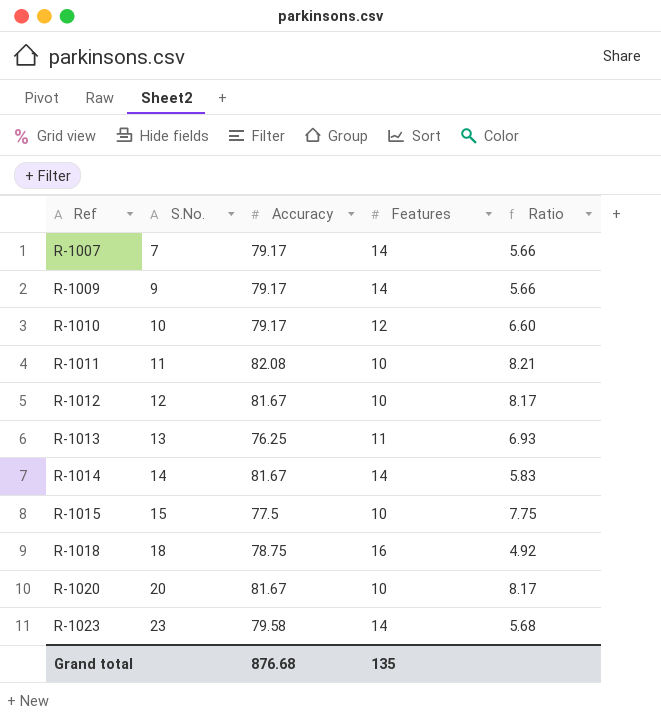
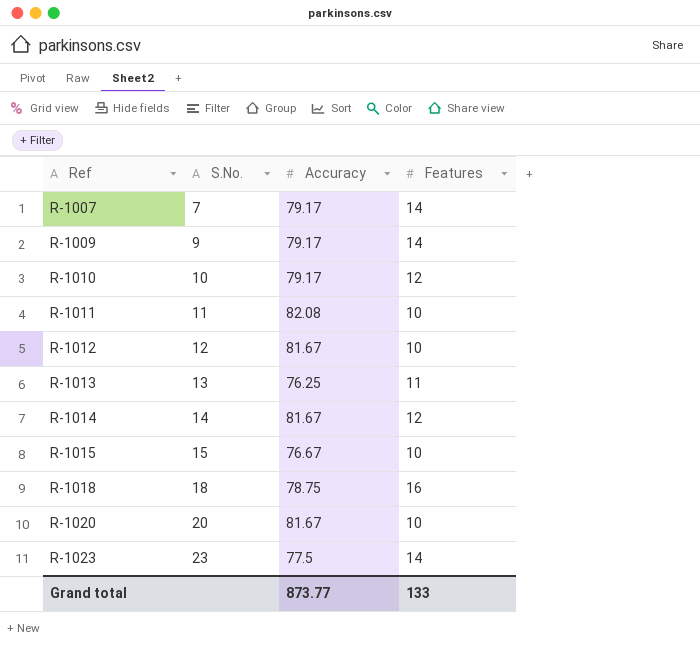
column Ratio | formula: [Accuracy] / [Features] -> none
R-1014 | Features: 14 -> 12
R-1015 | Accuracy: 77.5 -> 76.67
R-1023 | Accuracy: 79.58 -> 77.5
Grand total | Accuracy: 876.68 -> 873.77
Grand total | Features: 135 -> 133

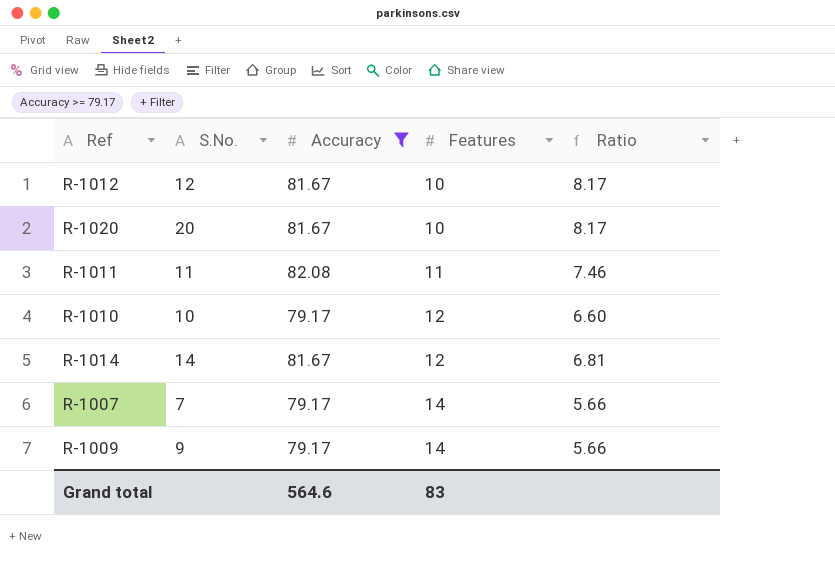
filter: none -> Accuracy >= 79.17
row order: Ref ascending -> Features ascending
column Ratio | formula: none -> [Accuracy] / [Features]
R-1011 | Features: 10 -> 11
Grand total | Accuracy: 873.77 -> 564.6
Grand total | Features: 133 -> 83

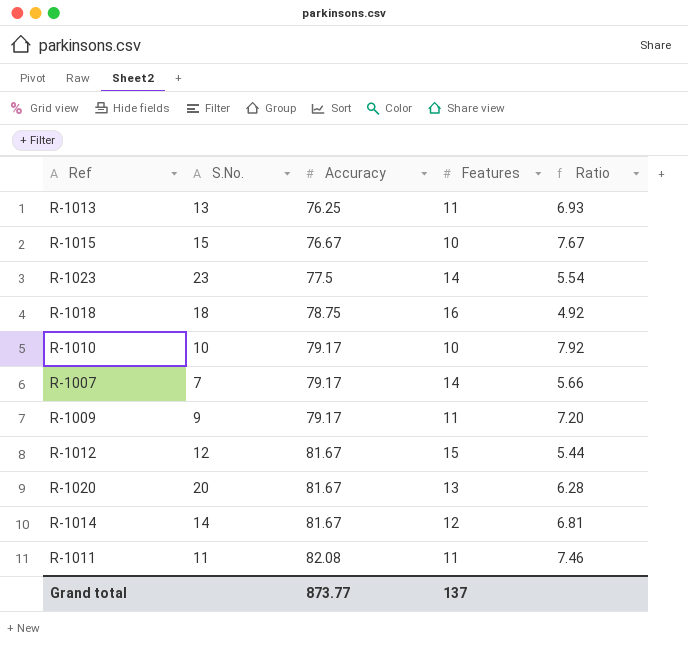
filter: Accuracy >= 79.17 -> none
row order: Features ascending -> Accuracy ascending
R-1010 | Features: 12 -> 10
R-1010 | Ratio: 6.60 -> 7.92
R-1009 | Features: 14 -> 11
R-1009 | Ratio: 5.66 -> 7.20
R-1012 | Features: 10 -> 15
R-1012 | Ratio: 8.17 -> 5.44
R-1020 | Features: 10 -> 13
R-1020 | Ratio: 8.17 -> 6.28
Grand total | Accuracy: 564.6 -> 873.77
Grand total | Features: 83 -> 137

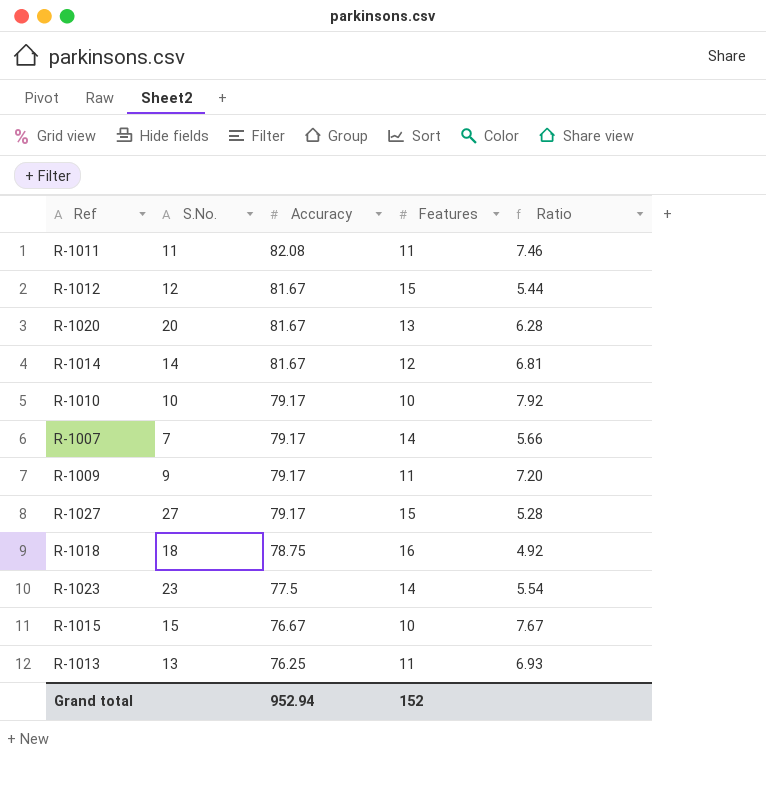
row order: Accuracy ascending -> Accuracy descending
row R-1027: none -> 27 | 79.17 | 15 | 5.28
Grand total | Accuracy: 873.77 -> 952.94
Grand total | Features: 137 -> 152

